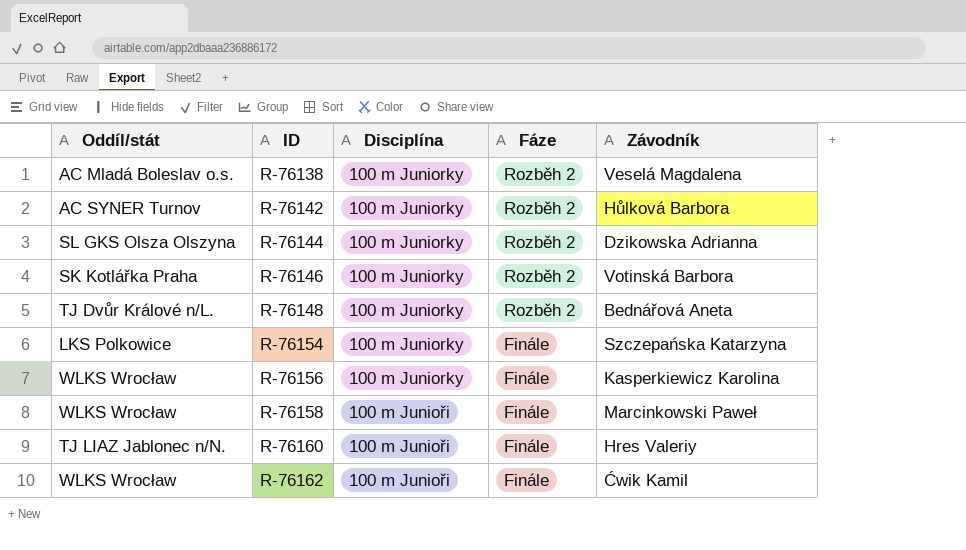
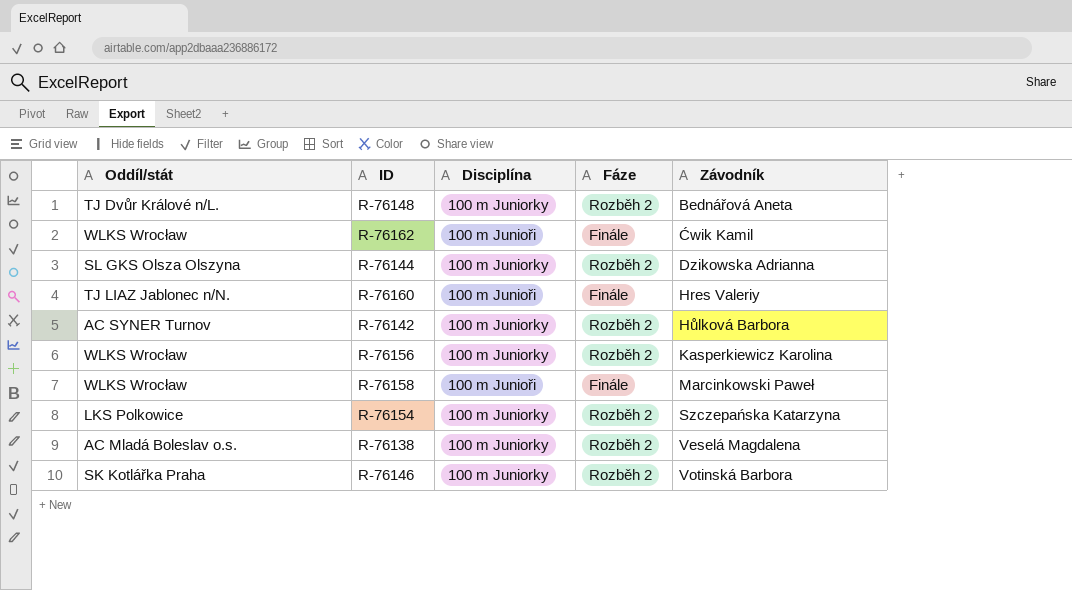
row order: ID ascending -> Závodník ascending
R-76156 | Fáze: Finále -> Rozběh 2
R-76154 | Fáze: Finále -> Rozběh 2

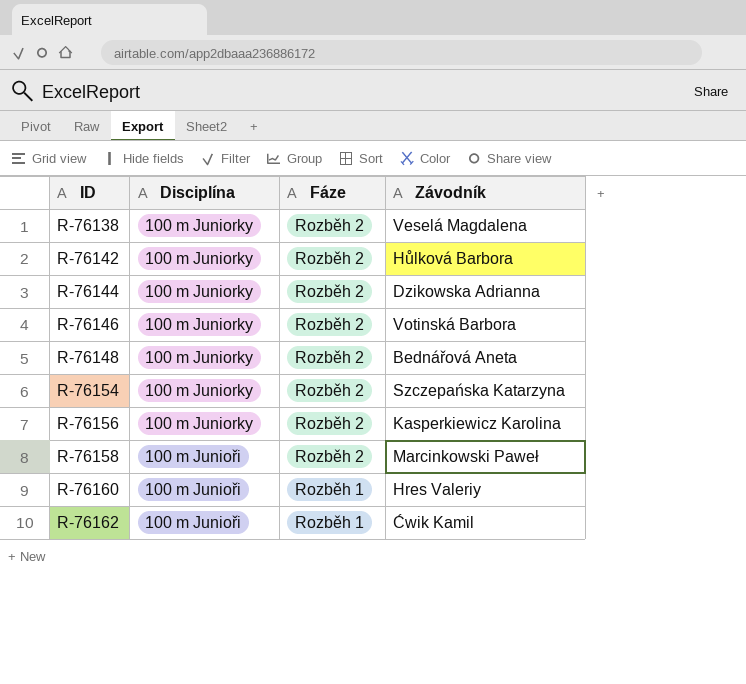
row order: Závodník ascending -> ID ascending
column Oddíl/stát | position: 1 -> none
R-76158 | Fáze: Finále -> Rozběh 2
R-76160 | Fáze: Finále -> Rozběh 1
R-76162 | Fáze: Finále -> Rozběh 1

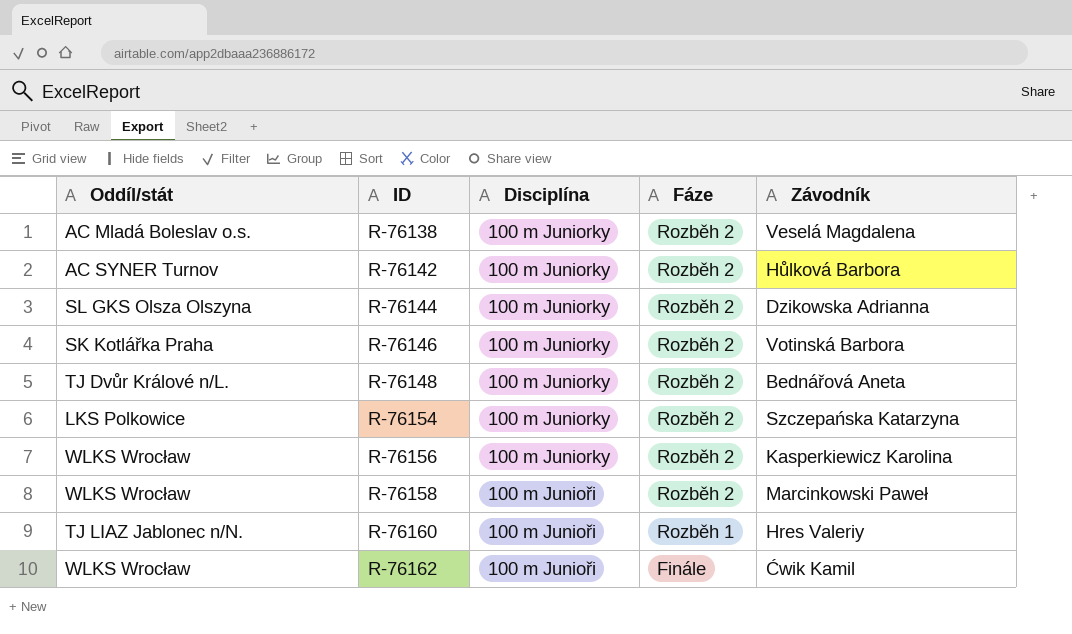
column Oddíl/stát | position: none -> 1
R-76162 | Fáze: Rozběh 1 -> Finále

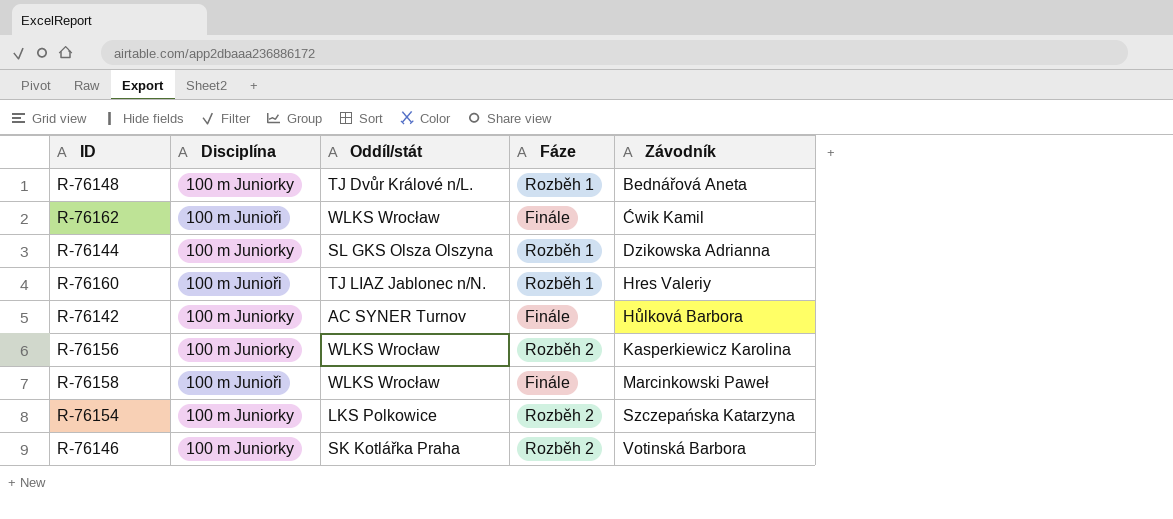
row order: ID ascending -> Závodník ascending
column Oddíl/stát | position: 1 -> 3
row R-76138: AC Mladá Boleslav o.s. | 100 m Juniorky | Rozběh 2 | Veselá Magdalena -> none
R-76148 | Fáze: Rozběh 2 -> Rozběh 1
R-76144 | Fáze: Rozběh 2 -> Rozběh 1
R-76142 | Fáze: Rozběh 2 -> Finále
R-76158 | Fáze: Rozběh 2 -> Finále

